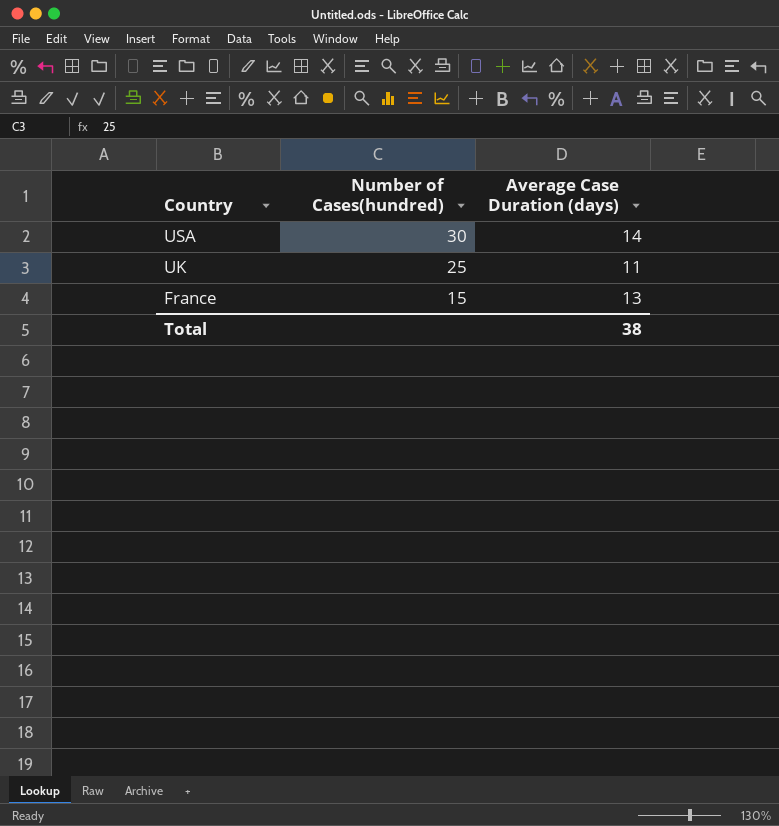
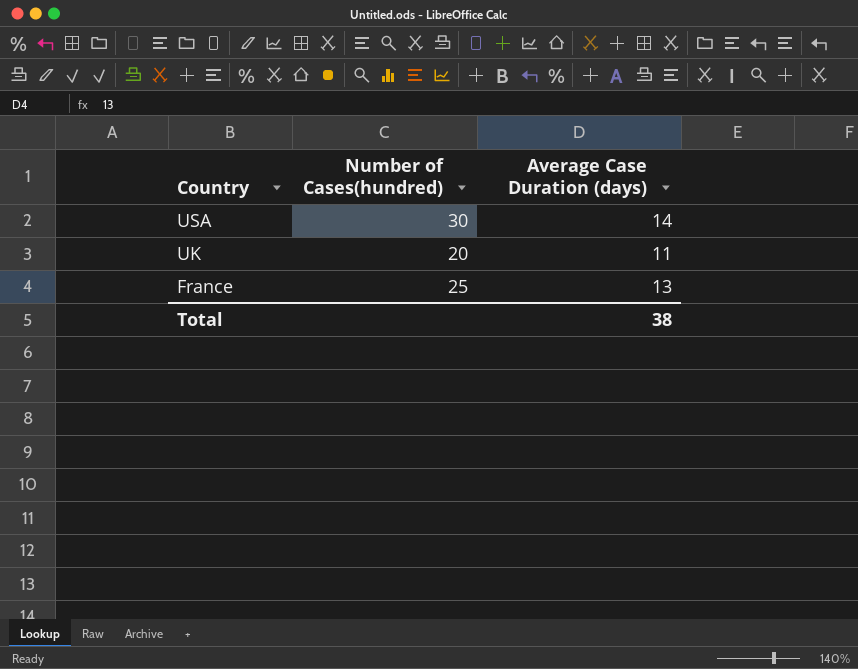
UK | Number of Cases(hundred): 25 -> 20
France | Number of Cases(hundred): 15 -> 25

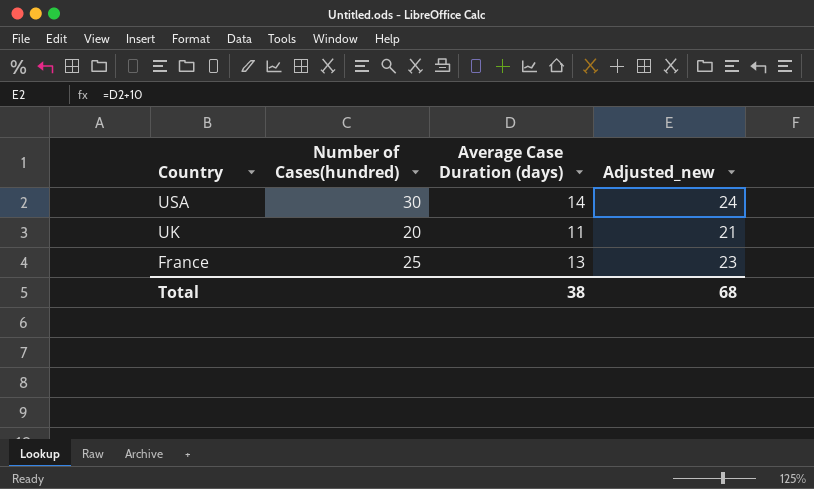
column Adjusted_new | formula: none -> [Average Case Duration (days)] + 10

